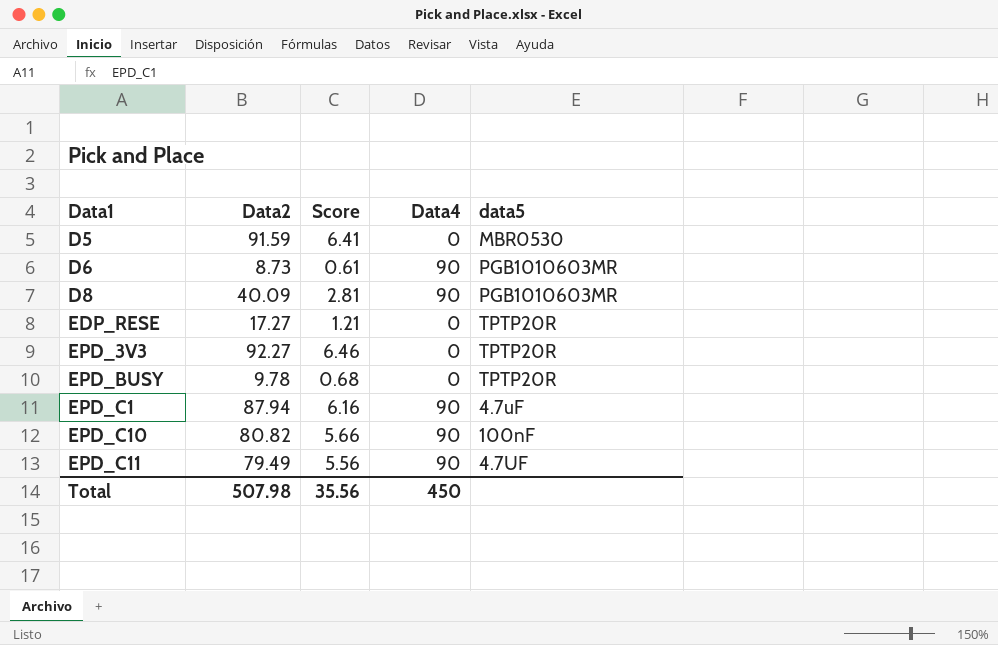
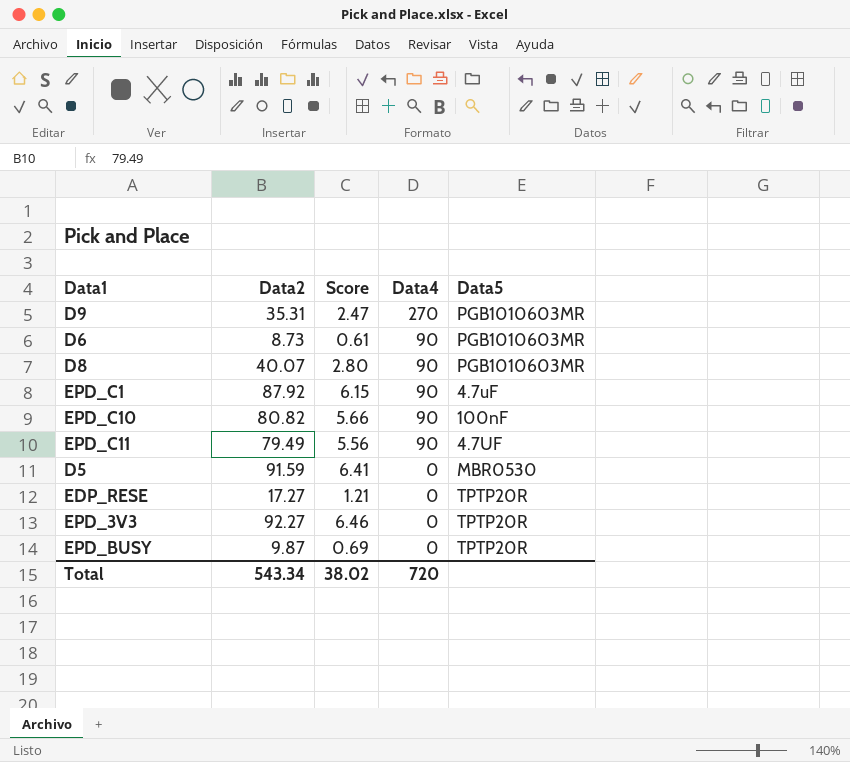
row order: Data1 ascending -> Data4 descending
column name: data5 -> Data5
row D9: none -> 35.31 | 2.47 | 270 | PGB1010603MR
D8 | Data2: 40.09 -> 40.07
D8 | Score: 2.81 -> 2.80
EPD_C1 | Data2: 87.94 -> 87.92
EPD_C1 | Score: 6.16 -> 6.15
EPD_BUSY | Data2: 9.78 -> 9.87
EPD_BUSY | Score: 0.68 -> 0.69
Total | Data2: 507.98 -> 543.34
Total | Score: 35.56 -> 38.02
Total | Data4: 450 -> 720

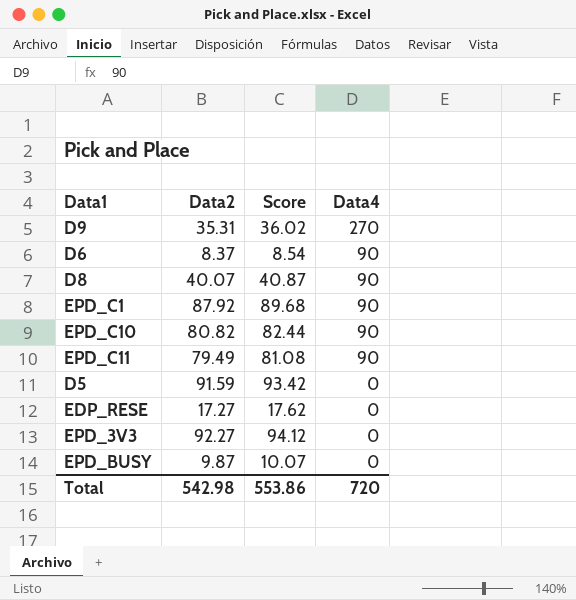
column Data5 | position: 5 -> none
column Score | formula: [Data2] * 0.07 -> [Data2] * 1.02
D6 | Data2: 8.73 -> 8.37
Total | Data2: 543.34 -> 542.98
Total | Score: 38.02 -> 553.86

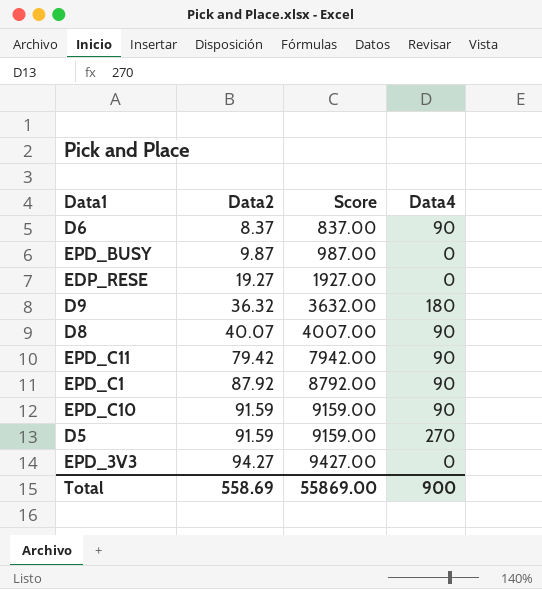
row order: Data4 descending -> Data2 ascending
column Score | formula: [Data2] * 1.02 -> [Data2] * 100
EDP_RESE | Data2: 17.27 -> 19.27
D9 | Data2: 35.31 -> 36.32
D9 | Data4: 270 -> 180
EPD_C11 | Data2: 79.49 -> 79.42
EPD_C10 | Data2: 80.82 -> 91.59
D5 | Data4: 0 -> 270
EPD_3V3 | Data2: 92.27 -> 94.27
Total | Data2: 542.98 -> 558.69
Total | Score: 553.86 -> 55869.00
Total | Data4: 720 -> 900

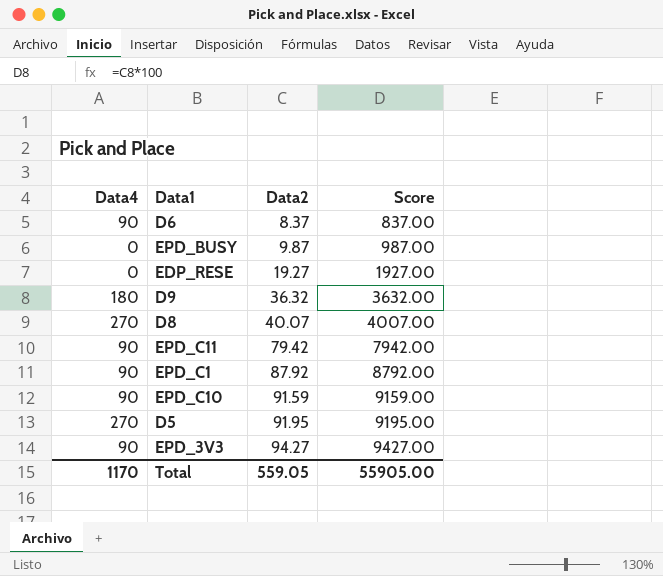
column Data4 | position: 4 -> 1
D8 | Data4: 90 -> 270
D5 | Data2: 91.59 -> 91.95
D5 | Score: 9159.00 -> 9195.00
EPD_3V3 | Data4: 0 -> 90
Total | Data4: 900 -> 1170
Total | Data2: 558.69 -> 559.05
Total | Score: 55869.00 -> 55905.00

